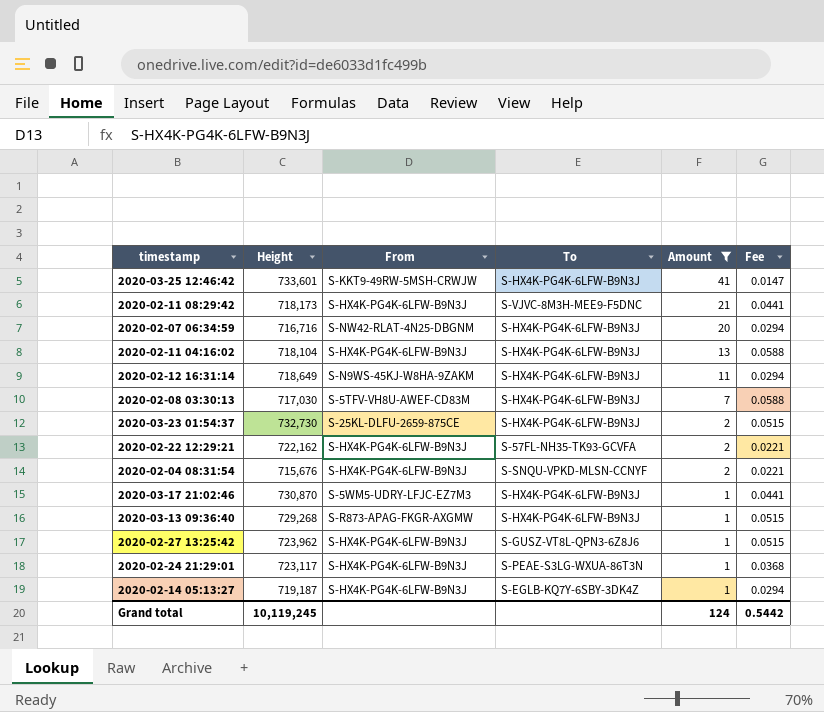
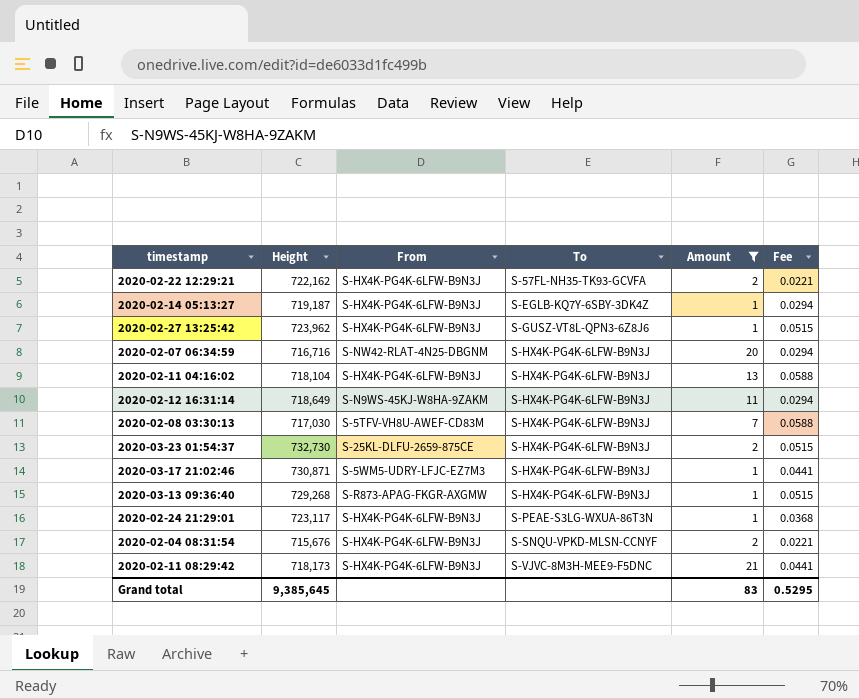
row order: Amount descending -> To ascending
row 2020-03-25 12:46:42: 733,601 | S-KKT9-49RW-5MSH-CRWJW | S-HX4K-PG4K-6LFW-B9N3J | 41 | 0.0147 -> none
2020-03-17 21:02:46 | Height: 730,870 -> 730,871
Grand total | Height: 10,119,245 -> 9,385,645
Grand total | Amount: 124 -> 83
Grand total | Fee: 0.5442 -> 0.5295

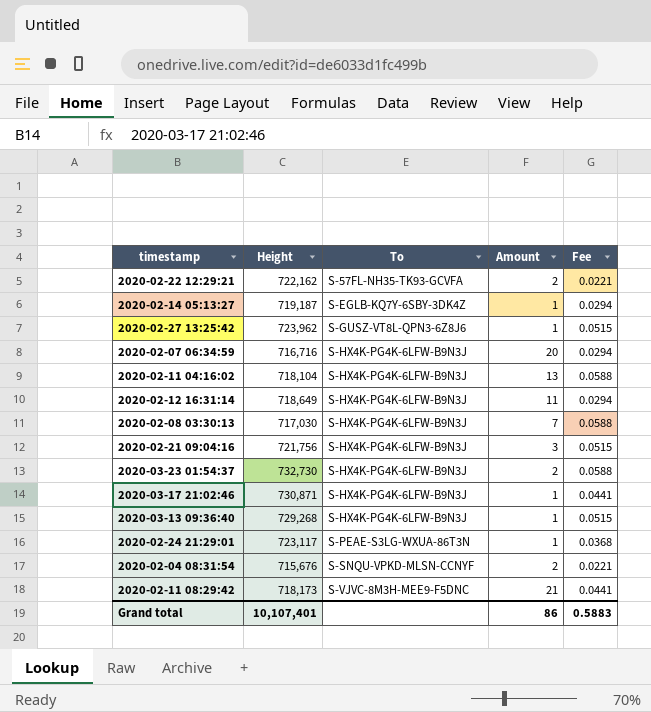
filter: Amount != 3 -> none
column From | position: 3 -> none
2020-03-23 01:54:37 | Fee: 0.0515 -> 0.0588
Grand total | Height: 9,385,645 -> 10,107,401
Grand total | Amount: 83 -> 86
Grand total | Fee: 0.5295 -> 0.5883

